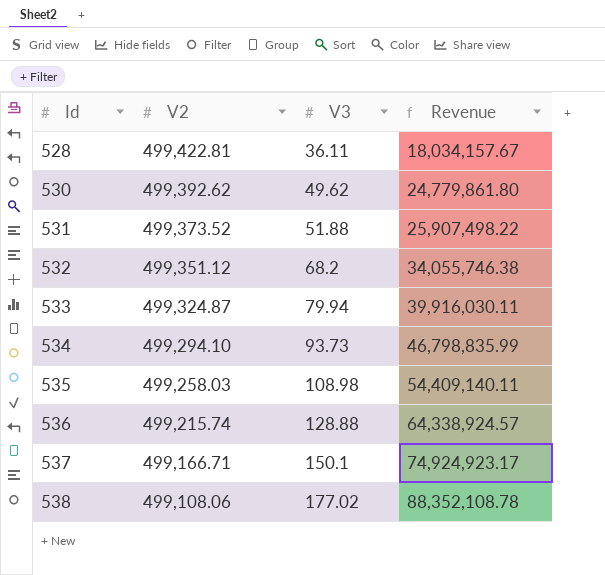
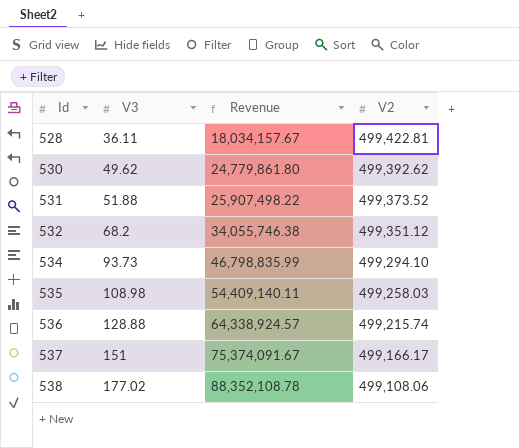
column V2 | position: 2 -> 4
row 533: 499,324.87 | 79.94 | 39,916,030.11 -> none
537 | V3: 150.1 -> 151
537 | Revenue: 74,924,923.17 -> 75,374,091.67
537 | V2: 499,166.71 -> 499,166.17

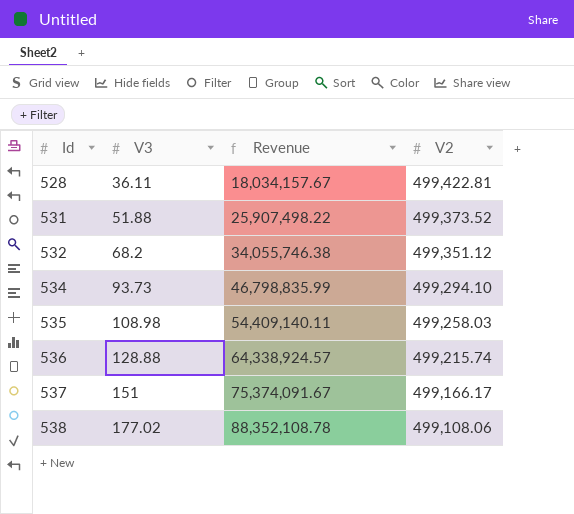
row 530: 49.62 | 24,779,861.80 | 499,392.62 -> none

